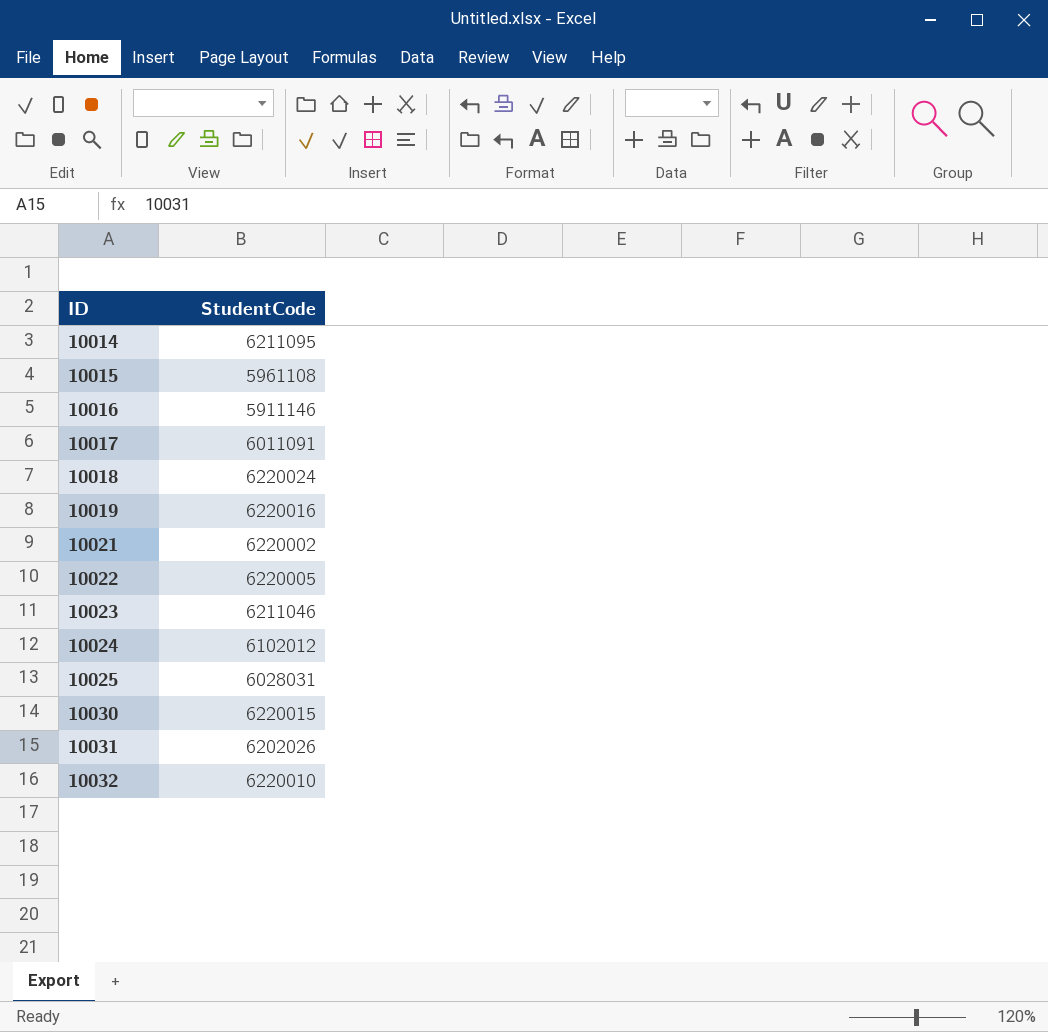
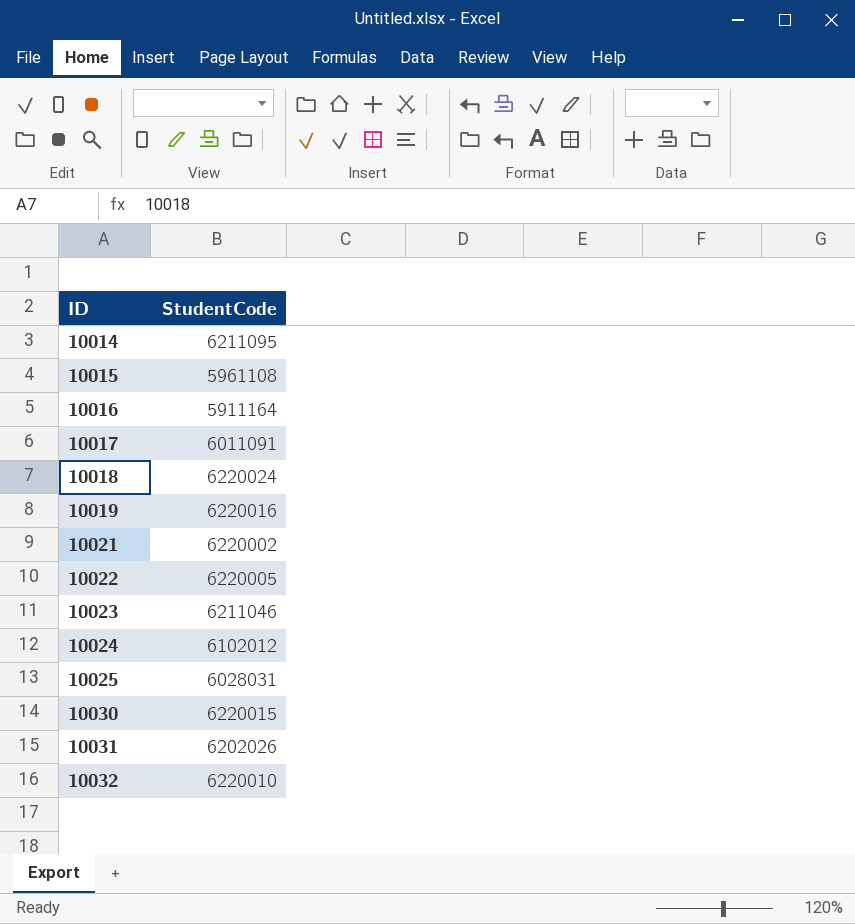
10016 | StudentCode: 5911146 -> 5911164

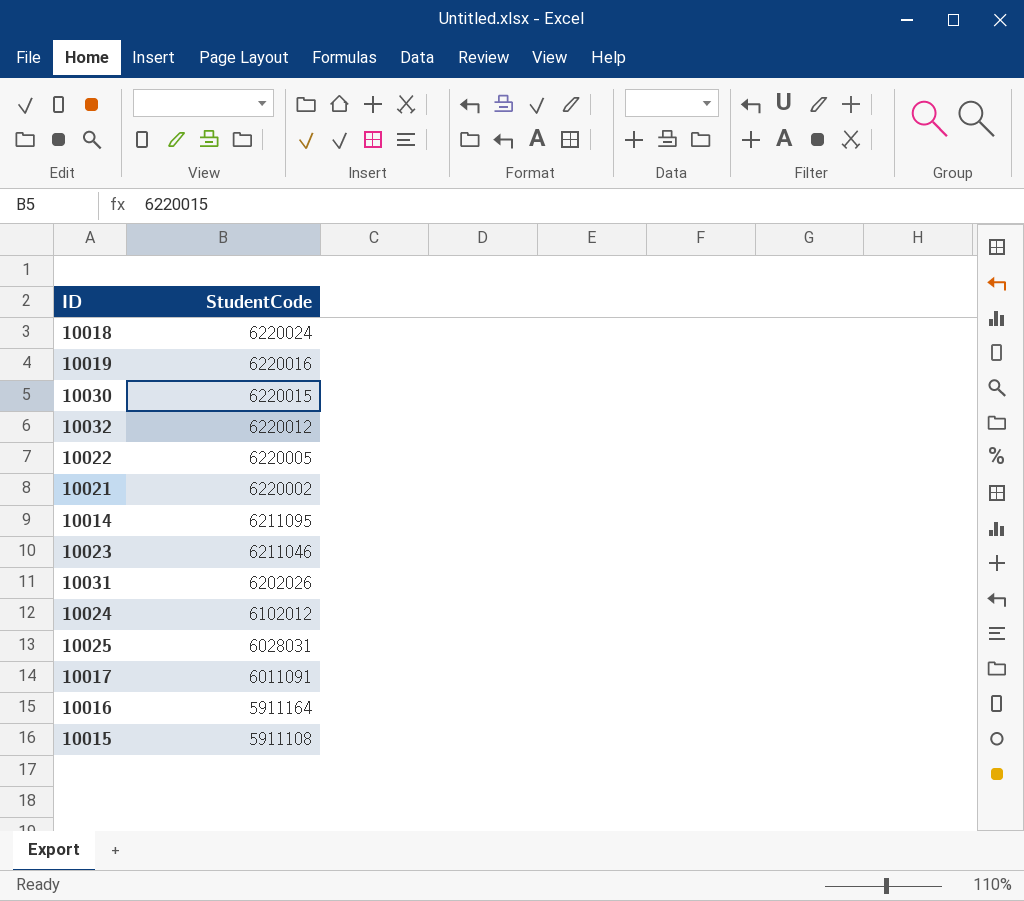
row order: ID ascending -> StudentCode descending
10032 | StudentCode: 6220010 -> 6220012
10015 | StudentCode: 5961108 -> 5911108

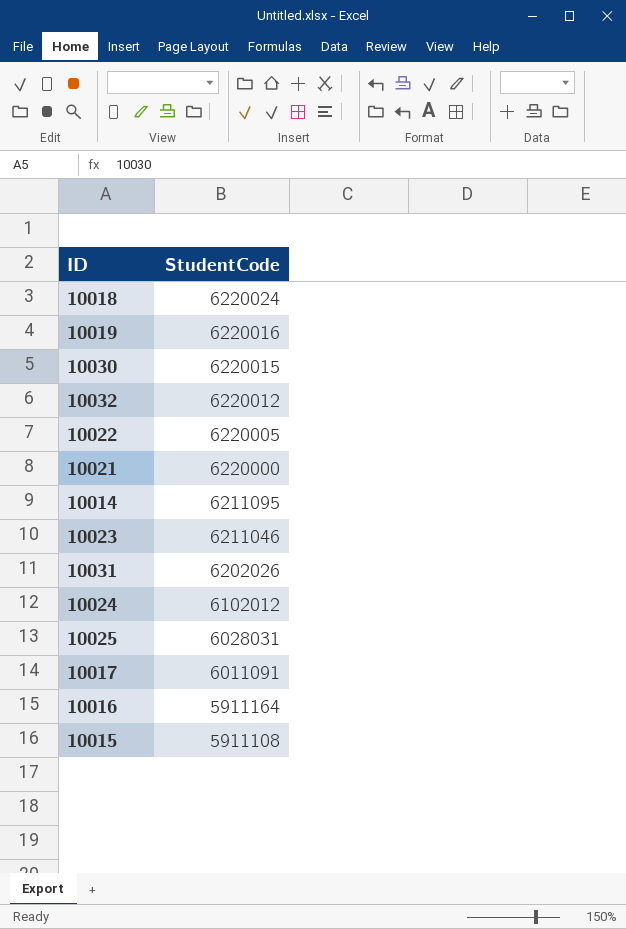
10021 | StudentCode: 6220002 -> 6220000

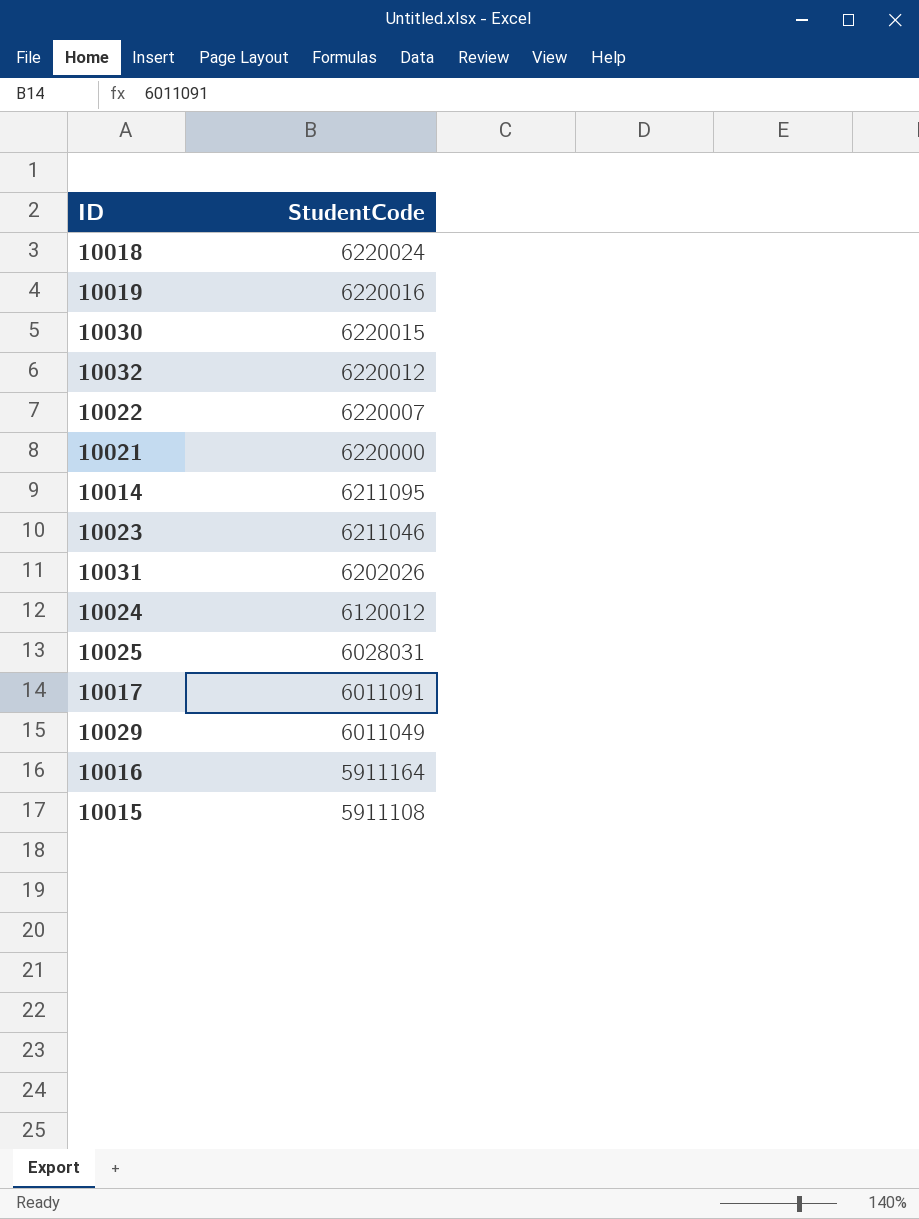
10022 | StudentCode: 6220005 -> 6220007
10024 | StudentCode: 6102012 -> 6120012
row 10029: none -> 6011049

